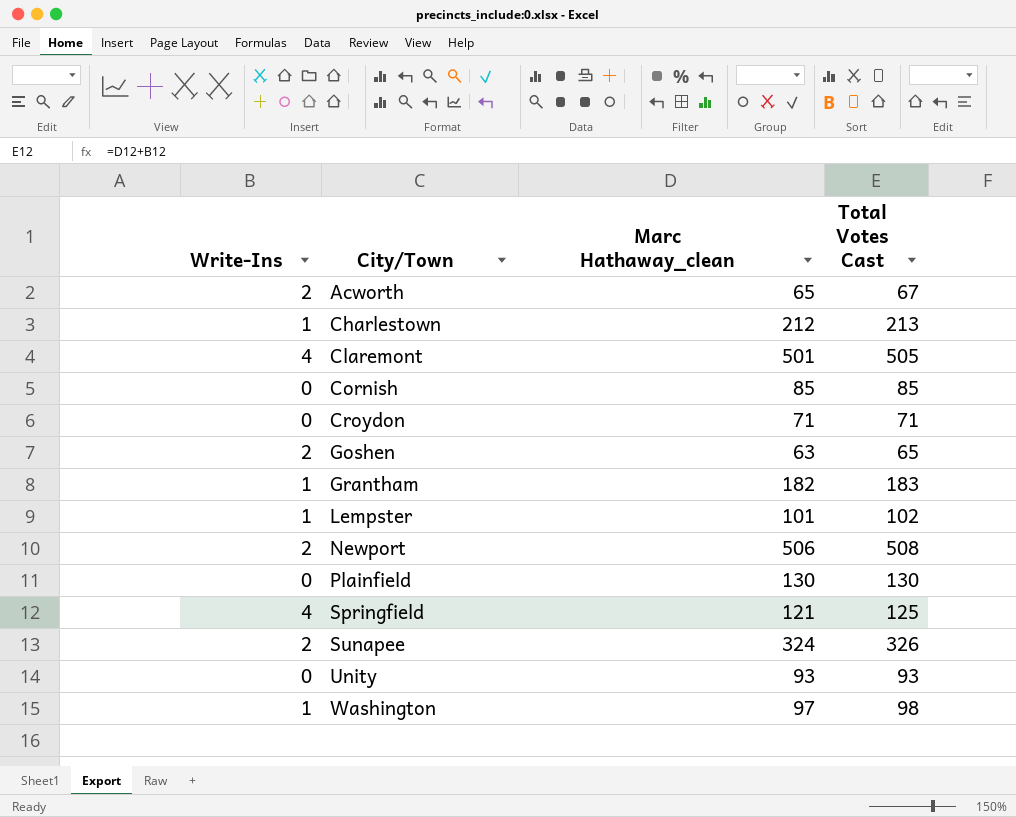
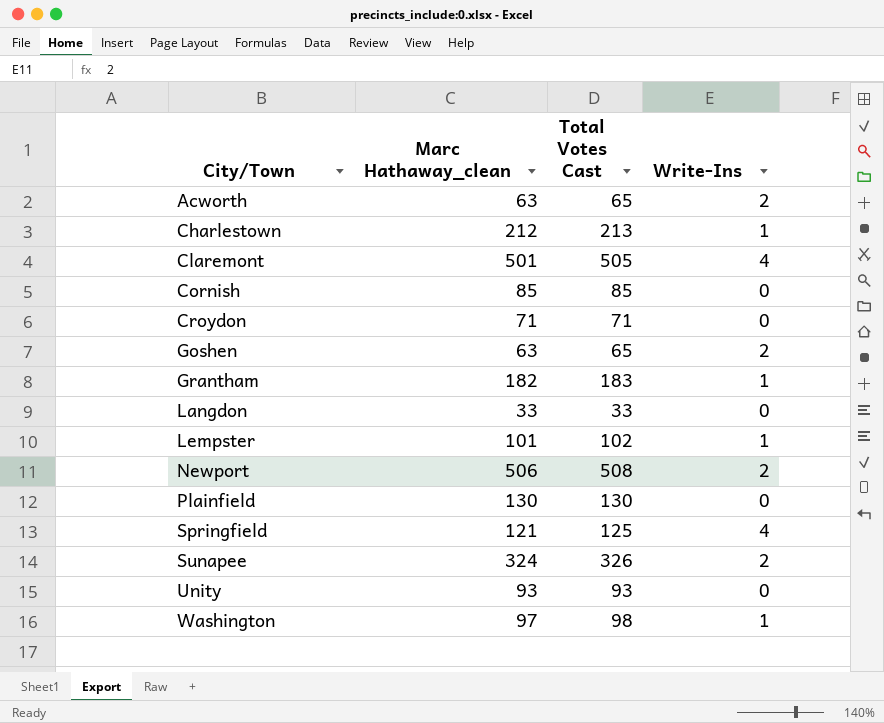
column Write-Ins | position: 1 -> 4
Acworth | Marc Hathaway_clean: 65 -> 63
Acworth | Total Votes Cast: 67 -> 65
row Langdon: none -> 33 | 33 | 0

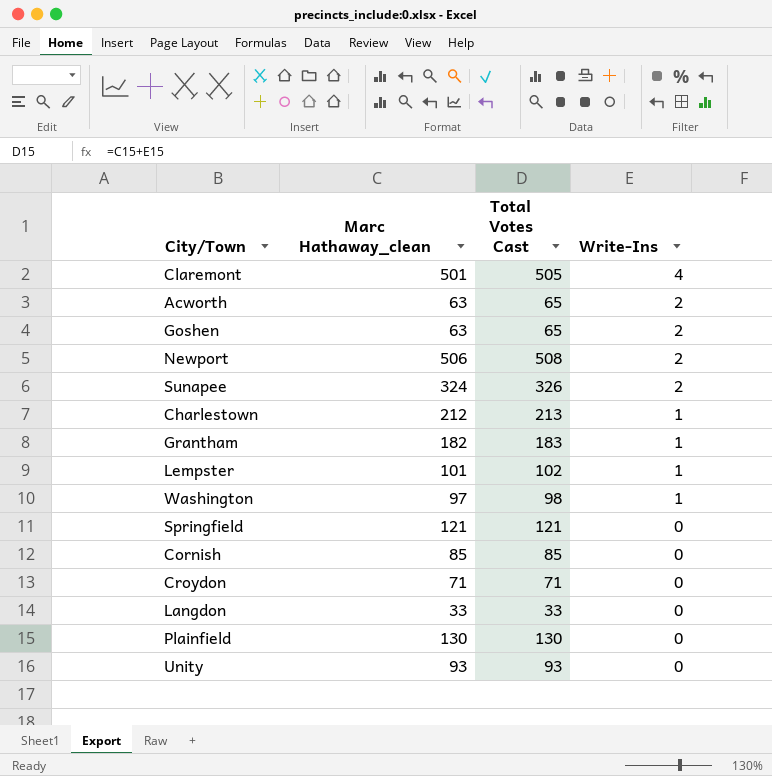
row order: City/Town ascending -> Write-Ins descending
Springfield | Total Votes Cast: 125 -> 121
Springfield | Write-Ins: 4 -> 0

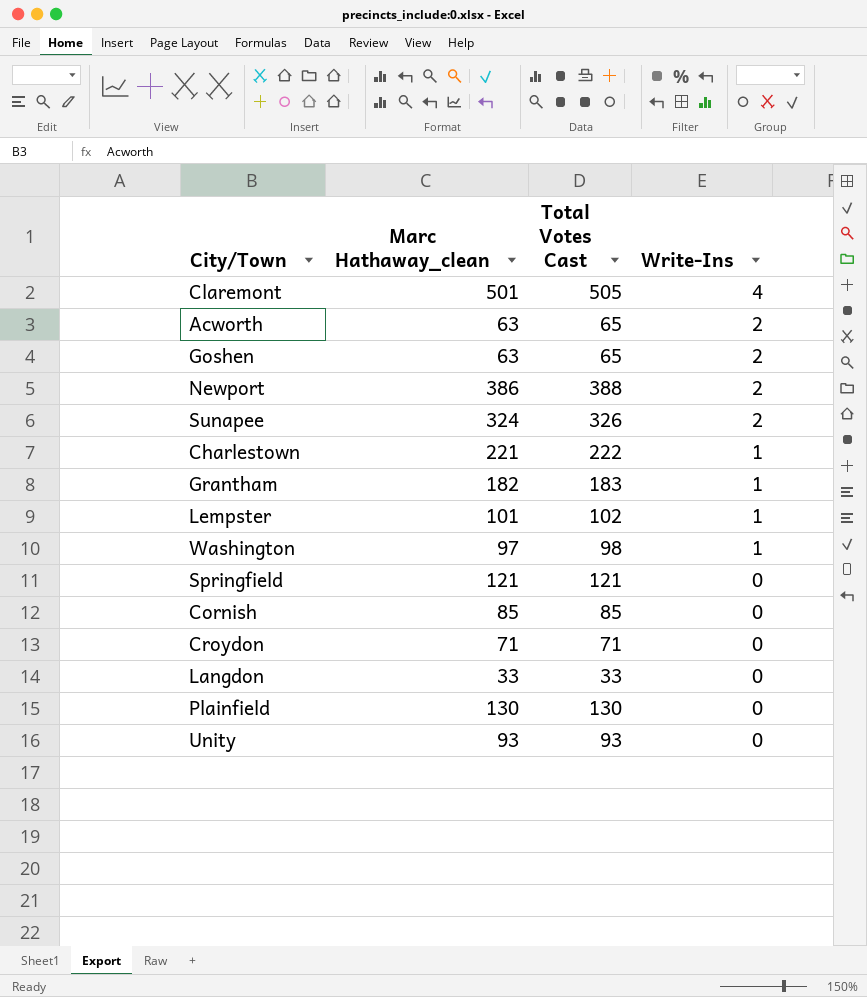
Newport | Marc Hathaway_clean: 506 -> 386
Newport | Total Votes Cast: 508 -> 388
Charlestown | Marc Hathaway_clean: 212 -> 221
Charlestown | Total Votes Cast: 213 -> 222

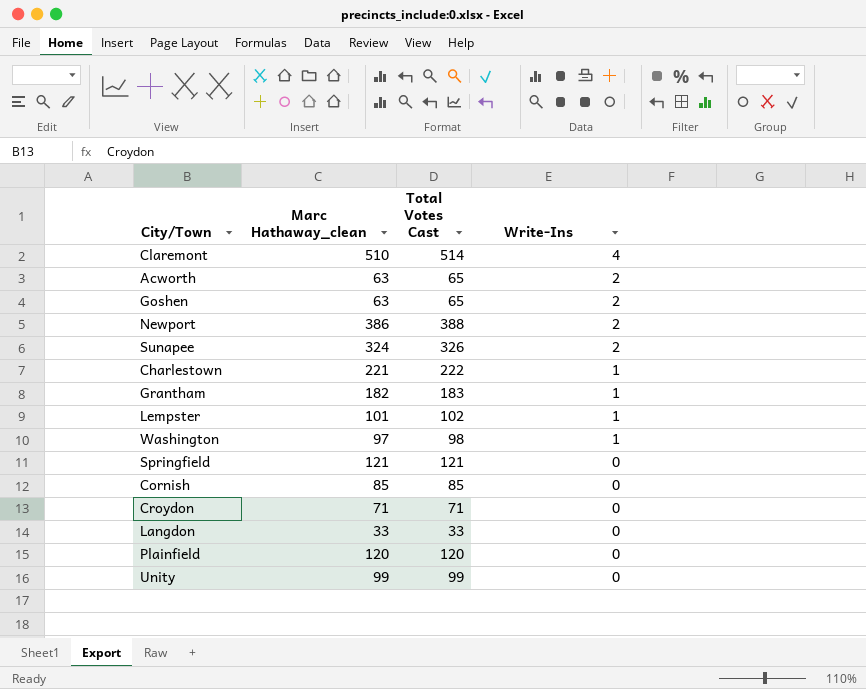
Claremont | Marc Hathaway_clean: 501 -> 510
Claremont | Total Votes Cast: 505 -> 514
Plainfield | Marc Hathaway_clean: 130 -> 120
Plainfield | Total Votes Cast: 130 -> 120
Unity | Marc Hathaway_clean: 93 -> 99
Unity | Total Votes Cast: 93 -> 99

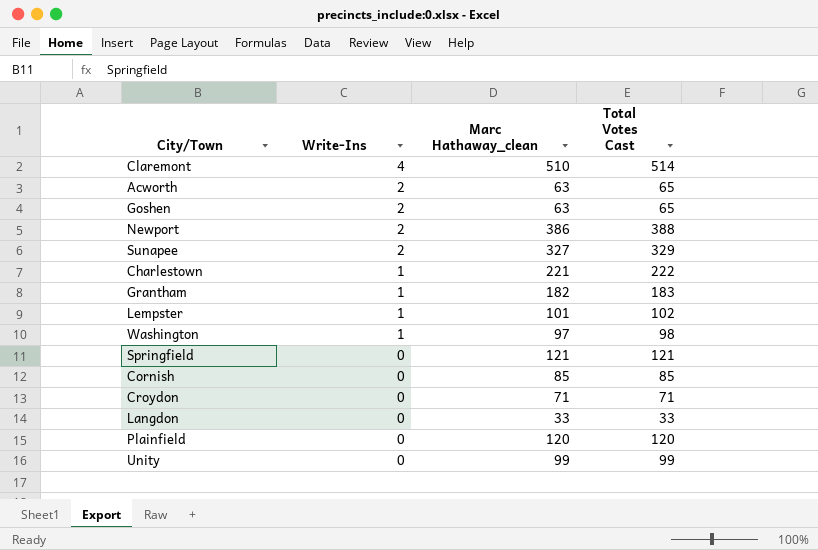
column Write-Ins | position: 4 -> 2
Sunapee | Marc Hathaway_clean: 324 -> 327
Sunapee | Total Votes Cast: 326 -> 329

